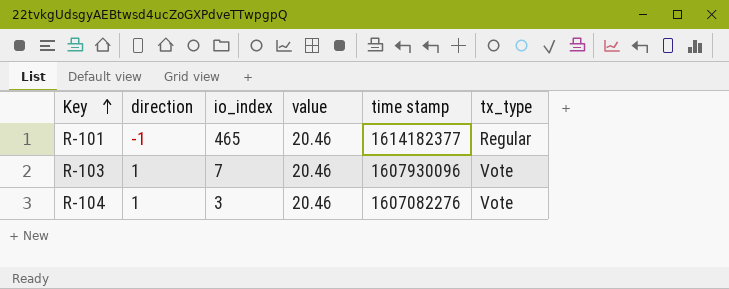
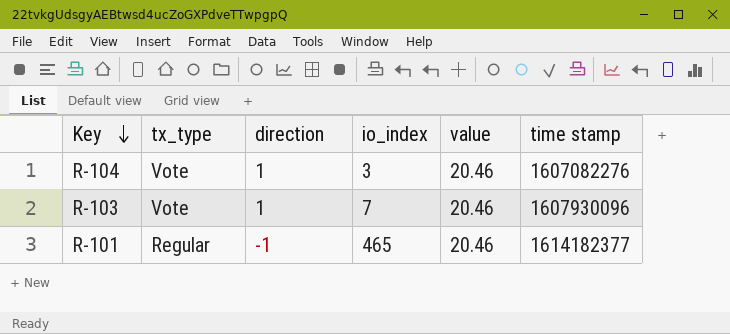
row order: Key ascending -> Key descending
column tx_type | position: 6 -> 2

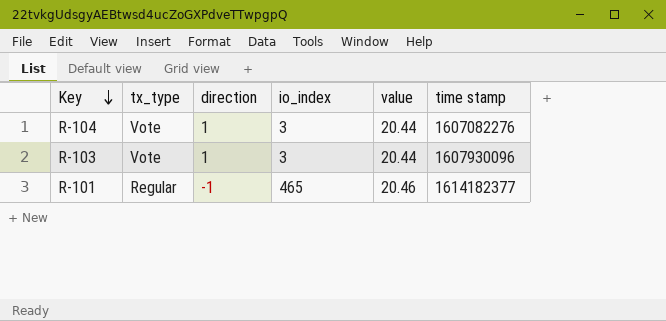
R-104 | value: 20.46 -> 20.44
R-103 | io_index: 7 -> 3
R-103 | value: 20.46 -> 20.44

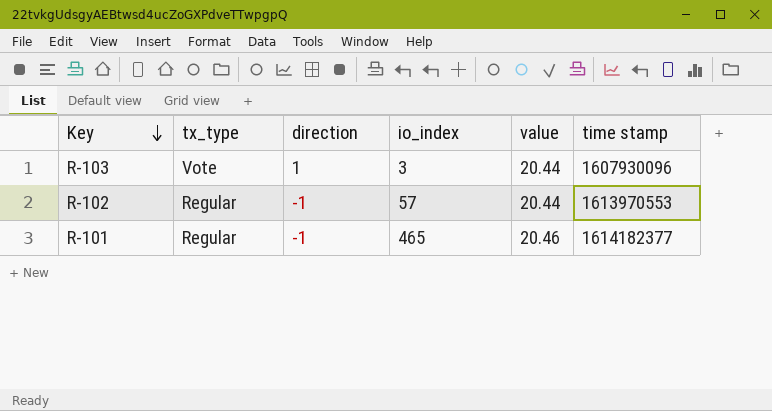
row R-104: Vote | 1 | 3 | 20.44 | 1607082276 -> none
row R-102: none -> Regular | -1 | 57 | 20.44 | 1613970553

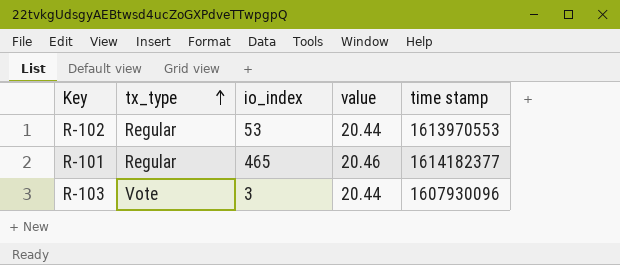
row order: Key descending -> tx_type ascending
column direction | position: 3 -> none
R-102 | io_index: 57 -> 53

